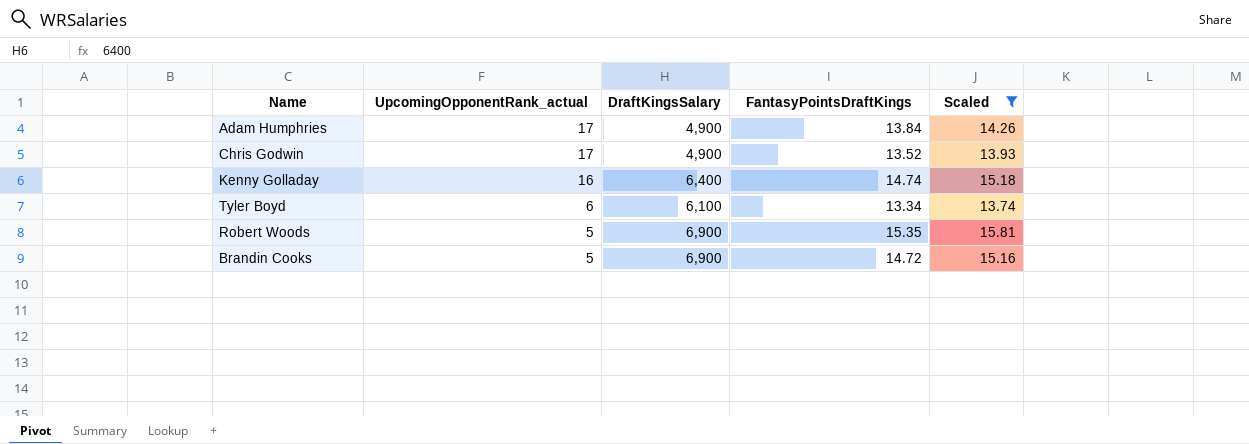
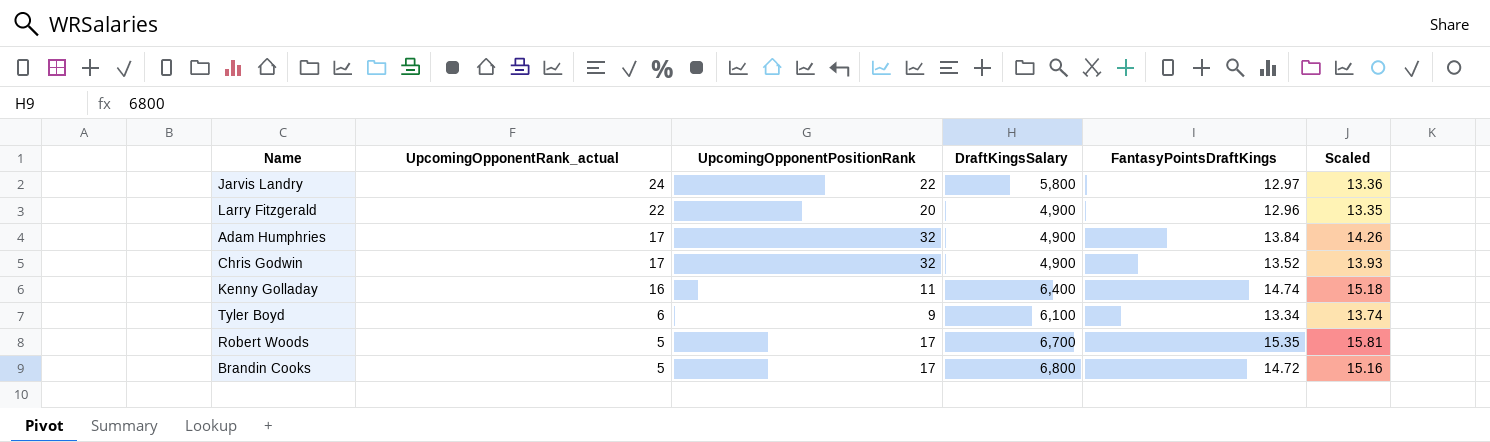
filter: Scaled >= 13.74 -> none
column UpcomingOpponentPositionRank | position: none -> 3
Robert Woods | DraftKingsSalary: 6,900 -> 6,700
Brandin Cooks | DraftKingsSalary: 6,900 -> 6,800

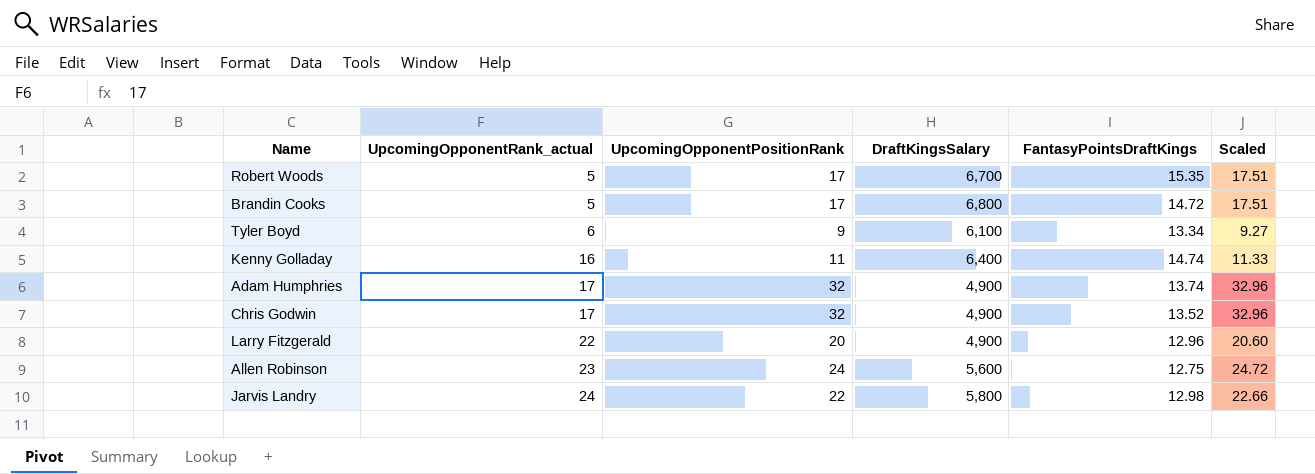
row order: UpcomingOpponentRank_actual descending -> UpcomingOpponentRank_actual ascending
column Scaled | formula: [FantasyPointsDraftKings] * 1.03 -> [UpcomingOpponentPositionRank] * 1.03
Adam Humphries | FantasyPointsDraftKings: 13.84 -> 13.74
row Allen Robinson: none -> 23 | 24 | 5,600 | 12.75 | 24.72
Jarvis Landry | FantasyPointsDraftKings: 12.97 -> 12.98

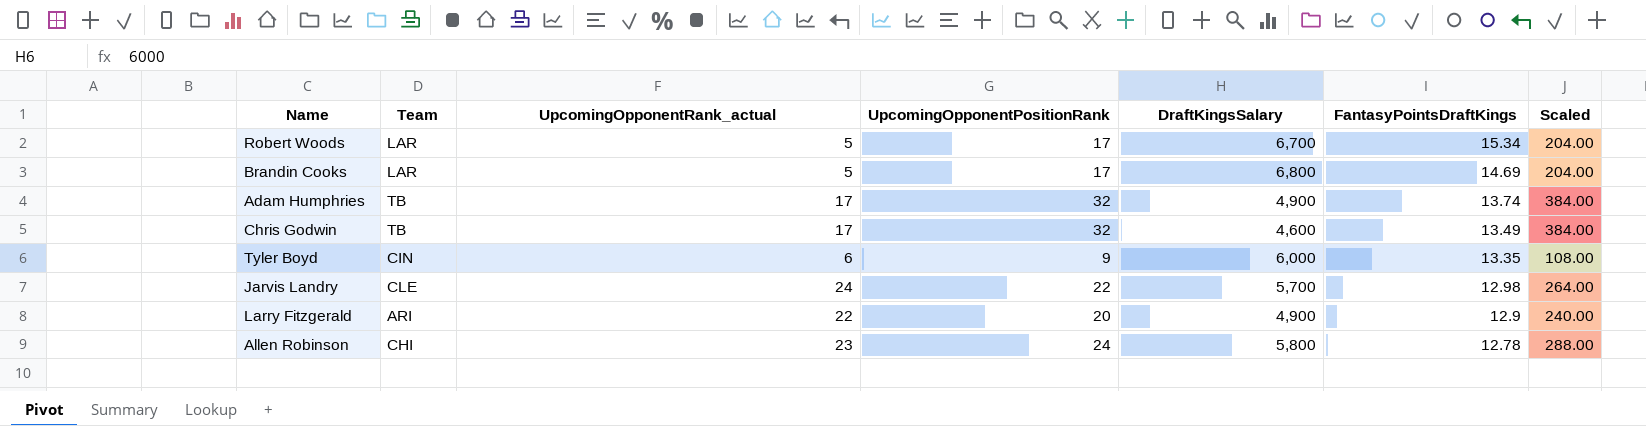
row order: UpcomingOpponentRank_actual ascending -> FantasyPointsDraftKings descending
column Team | position: none -> 2
column Scaled | formula: [UpcomingOpponentPositionRank] * 1.03 -> [UpcomingOpponentPositionRank] * 12
row Kenny Golladay: 16 | 11 | 6,400 | 14.74 | 11.33 -> none
Robert Woods | FantasyPointsDraftKings: 15.35 -> 15.34
Brandin Cooks | FantasyPointsDraftKings: 14.72 -> 14.69
Chris Godwin | DraftKingsSalary: 4,900 -> 4,600
Chris Godwin | FantasyPointsDraftKings: 13.52 -> 13.49
Tyler Boyd | DraftKingsSalary: 6,100 -> 6,000
Tyler Boyd | FantasyPointsDraftKings: 13.34 -> 13.35
Jarvis Landry | DraftKingsSalary: 5,800 -> 5,700
Larry Fitzgerald | FantasyPointsDraftKings: 12.96 -> 12.9
Allen Robinson | DraftKingsSalary: 5,600 -> 5,800
Allen Robinson | FantasyPointsDraftKings: 12.75 -> 12.78

